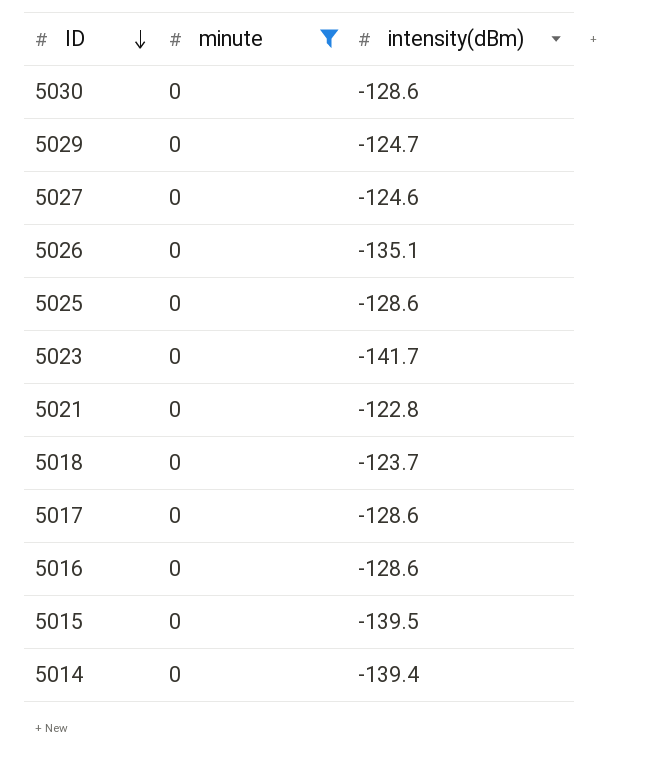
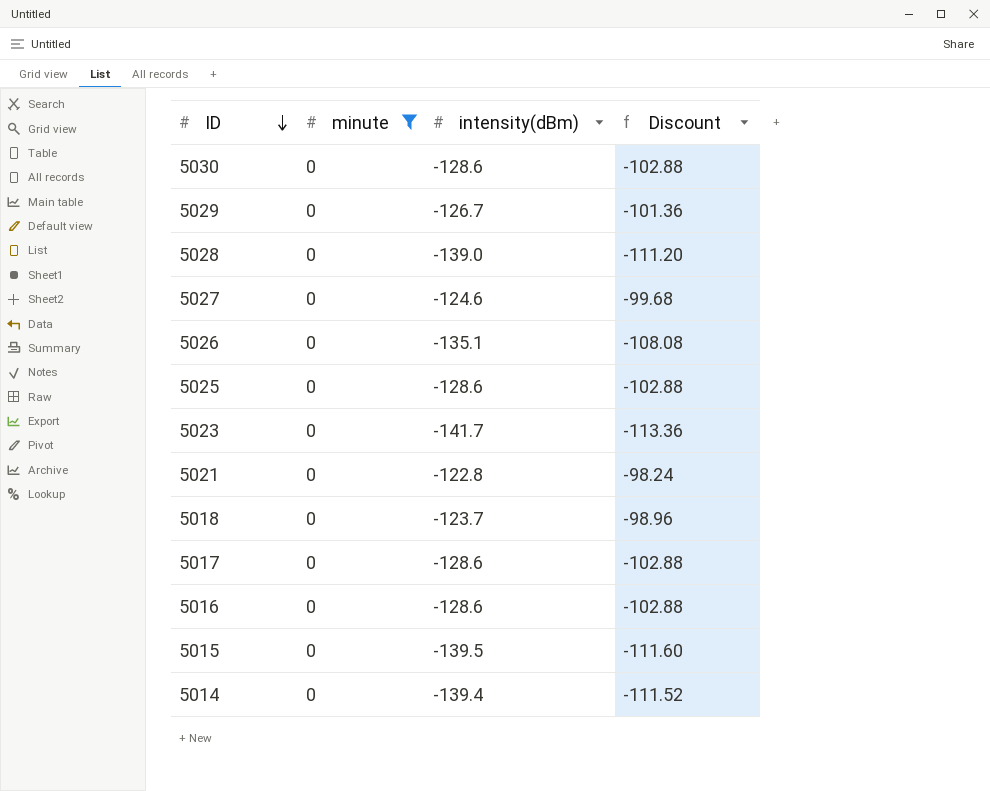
column Discount | formula: none -> [intensity(dBm)] * 0.8
5029 | intensity(dBm): -124.7 -> -126.7
row 5028: none -> 0 | -139.0 | -111.20

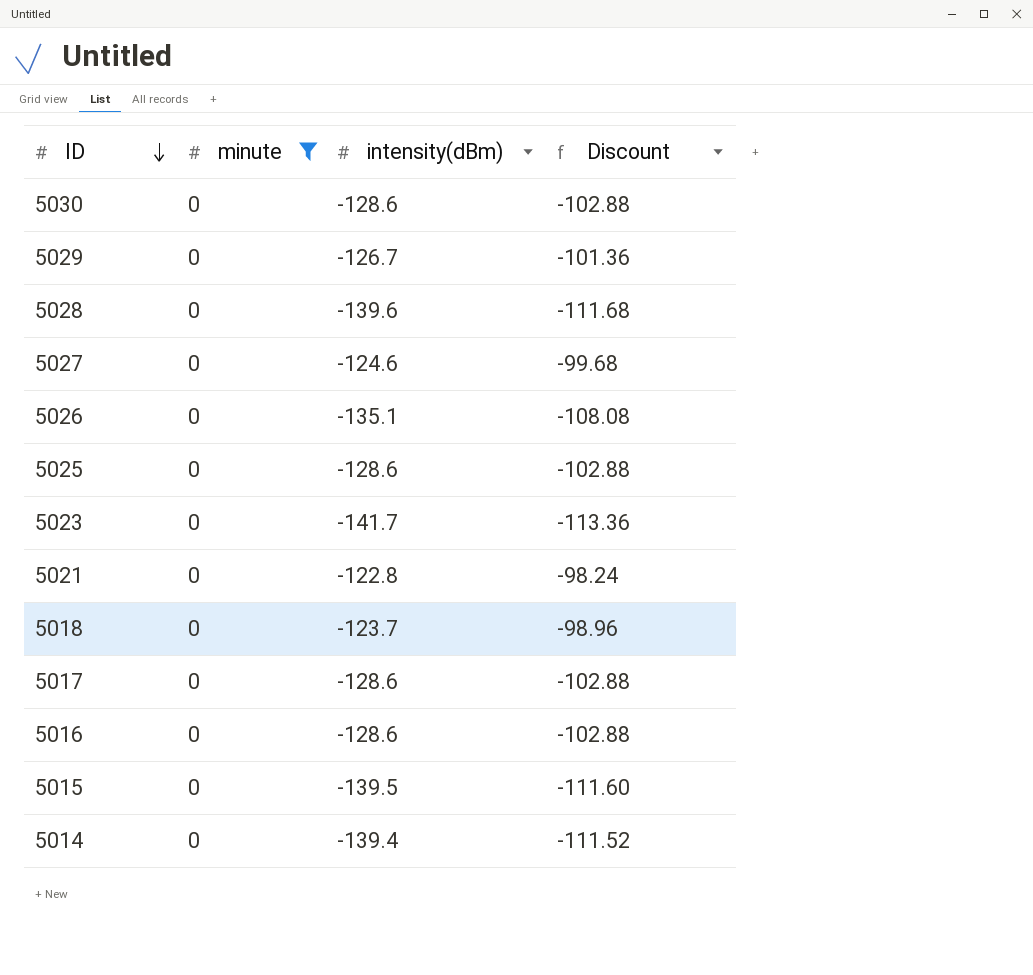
5028 | intensity(dBm): -139.0 -> -139.6
5028 | Discount: -111.20 -> -111.68

